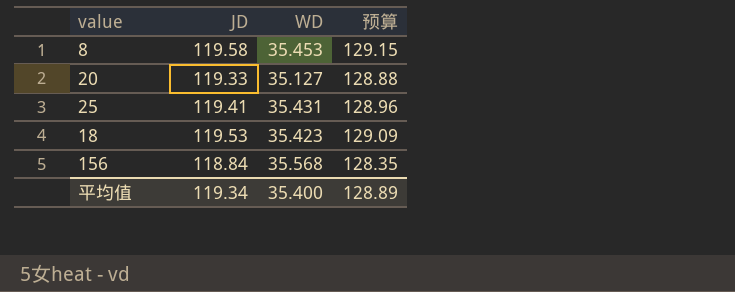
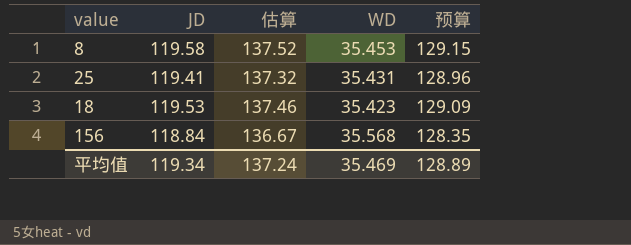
column 估算 | formula: none -> [JD] * 1.15
row 20: 119.33 | 35.127 | 128.88 -> none
平均值 | WD: 35.400 -> 35.469

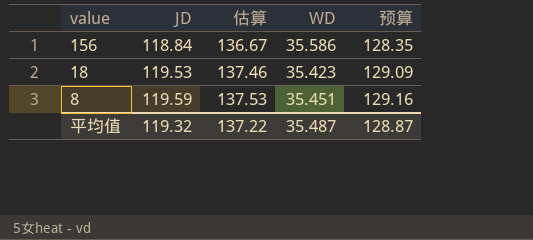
row order: none -> value descending
row 25: 119.41 | 137.32 | 35.431 | 128.96 -> none
156 | WD: 35.568 -> 35.586
8 | JD: 119.58 -> 119.59
8 | 估算: 137.52 -> 137.53
8 | WD: 35.453 -> 35.451
8 | 预算: 129.15 -> 129.16
平均值 | JD: 119.34 -> 119.32
平均值 | 估算: 137.24 -> 137.22
平均值 | WD: 35.469 -> 35.487
平均值 | 预算: 128.89 -> 128.87

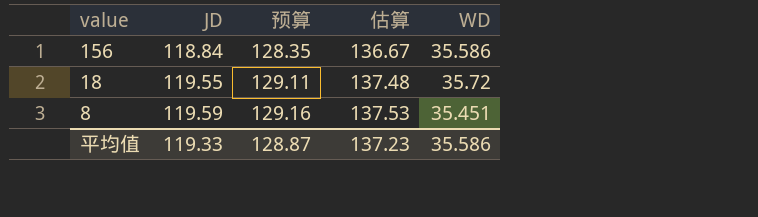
column 预算 | position: 5 -> 3
18 | JD: 119.53 -> 119.55
18 | 预算: 129.09 -> 129.11
18 | 估算: 137.46 -> 137.48
18 | WD: 35.423 -> 35.72
平均值 | JD: 119.32 -> 119.33
平均值 | 估算: 137.22 -> 137.23
平均值 | WD: 35.487 -> 35.586

